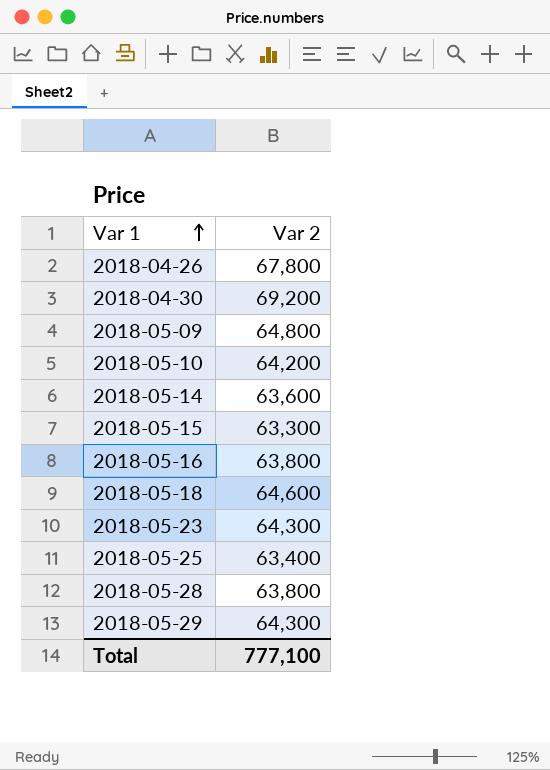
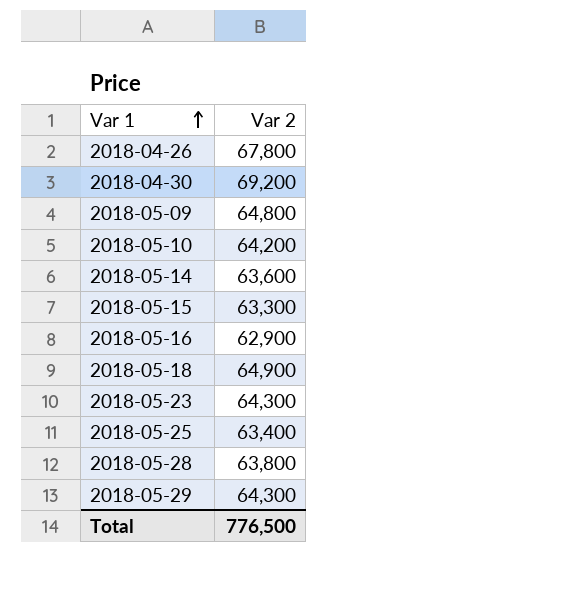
2018-05-16 | Var 2: 63,800 -> 62,900
2018-05-18 | Var 2: 64,600 -> 64,900
Total | Var 2: 777,100 -> 776,500

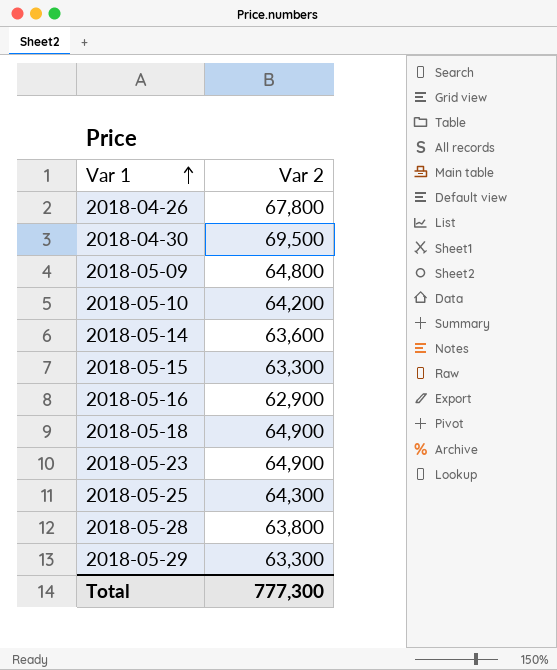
2018-04-30 | Var 2: 69,200 -> 69,500
2018-05-23 | Var 2: 64,300 -> 64,900
2018-05-25 | Var 2: 63,400 -> 64,300
2018-05-29 | Var 2: 64,300 -> 63,300
Total | Var 2: 776,500 -> 777,300

